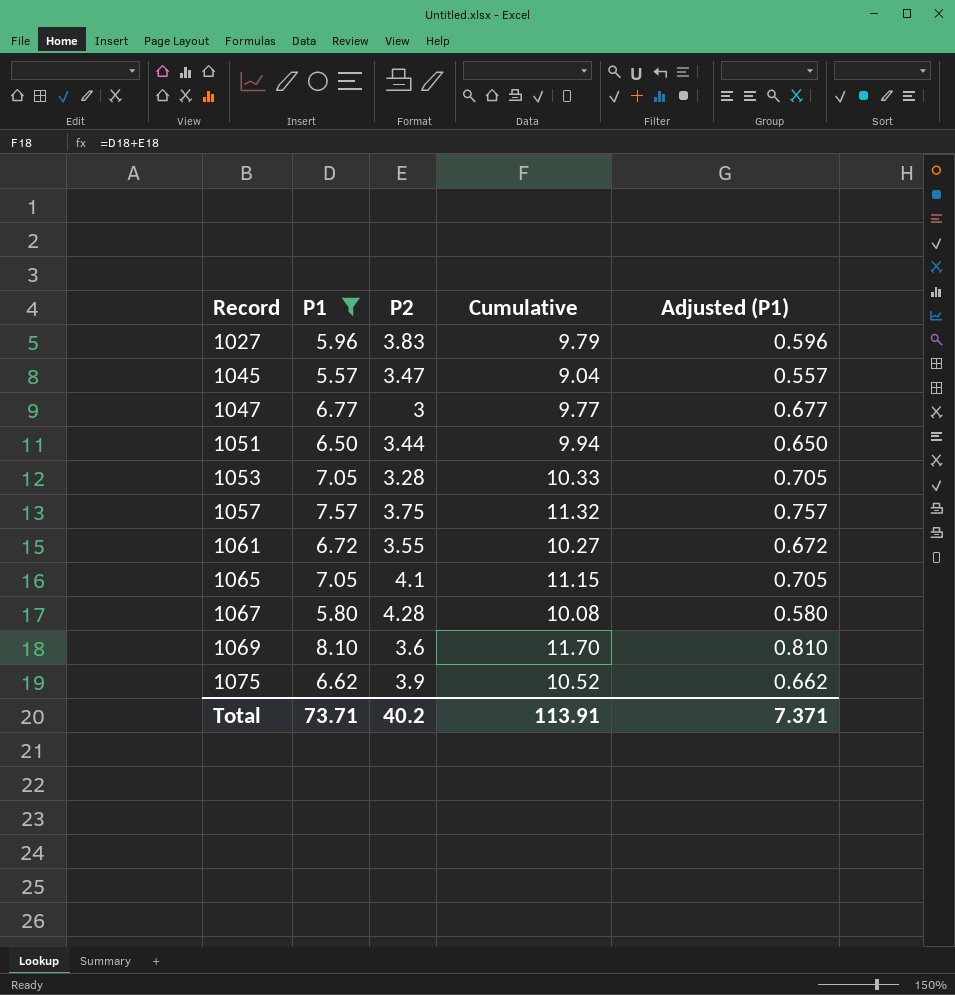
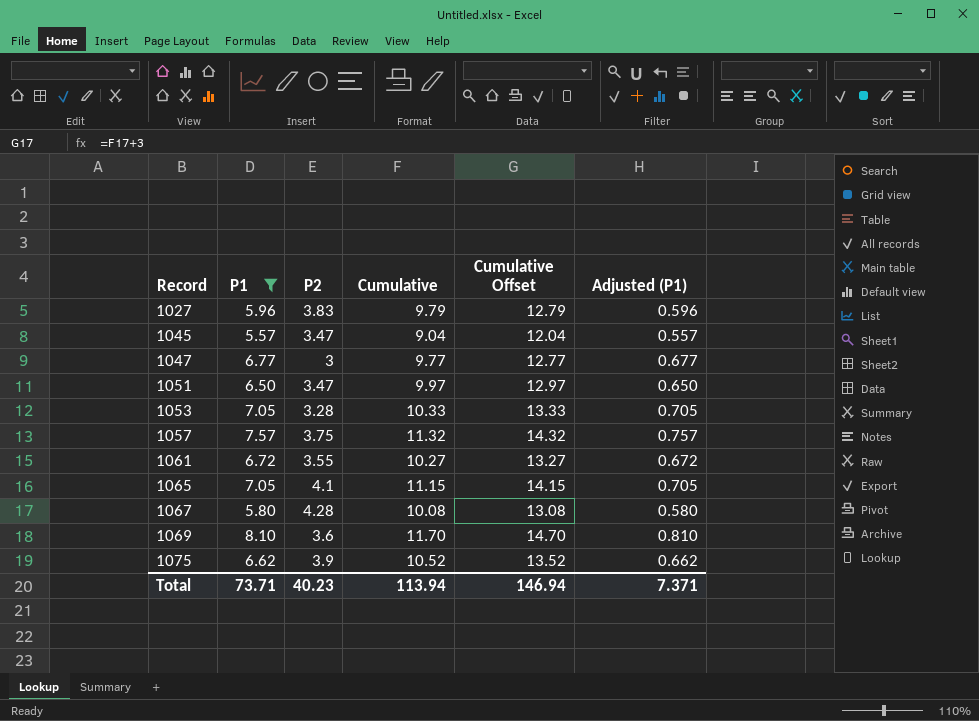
column Cumulative Offset | formula: none -> [Cumulative] + 3
1051 | P2: 3.44 -> 3.47
1051 | Cumulative: 9.94 -> 9.97
Total | P2: 40.2 -> 40.23
Total | Cumulative: 113.91 -> 113.94

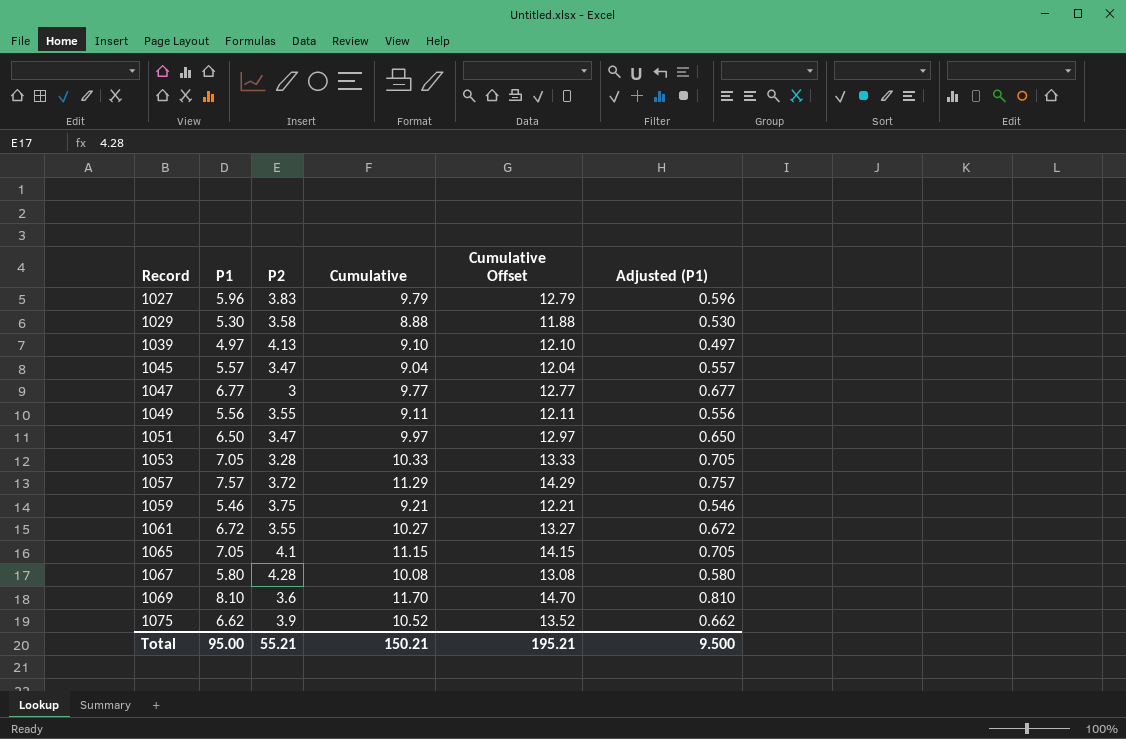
filter: P1 >= 5.57 -> none
1057 | P2: 3.75 -> 3.72
1057 | Cumulative: 11.32 -> 11.29
1057 | Cumulative Offset: 14.32 -> 14.29
Total | P1: 73.71 -> 95.00
Total | P2: 40.23 -> 55.21
Total | Cumulative: 113.94 -> 150.21
Total | Cumulative Offset: 146.94 -> 195.21
Total | Adjusted (P1): 7.371 -> 9.500

